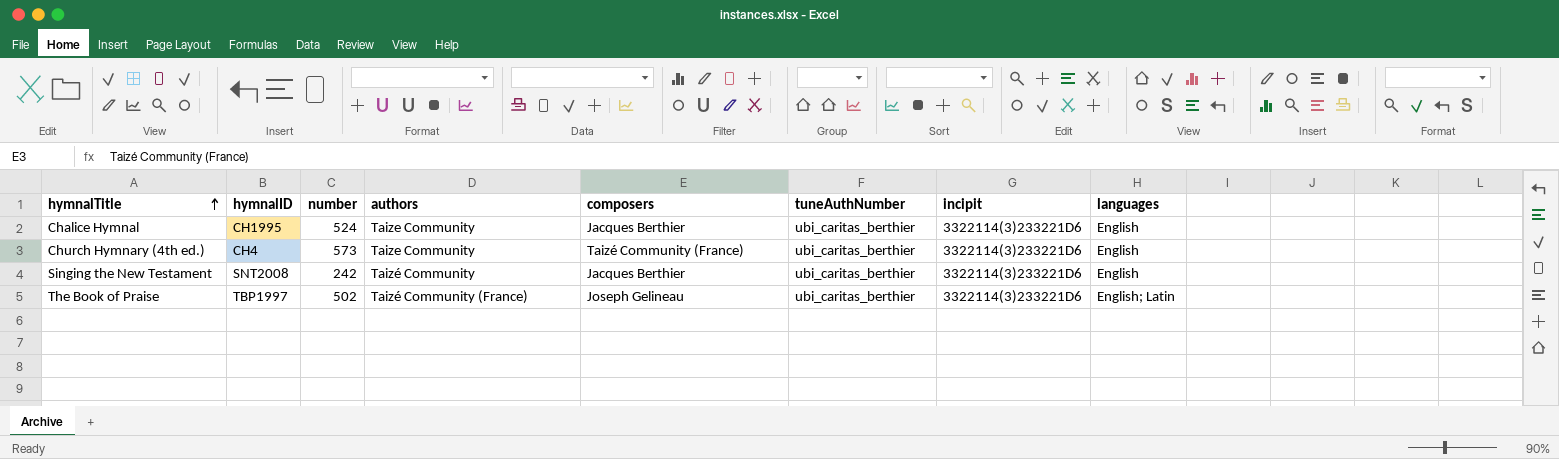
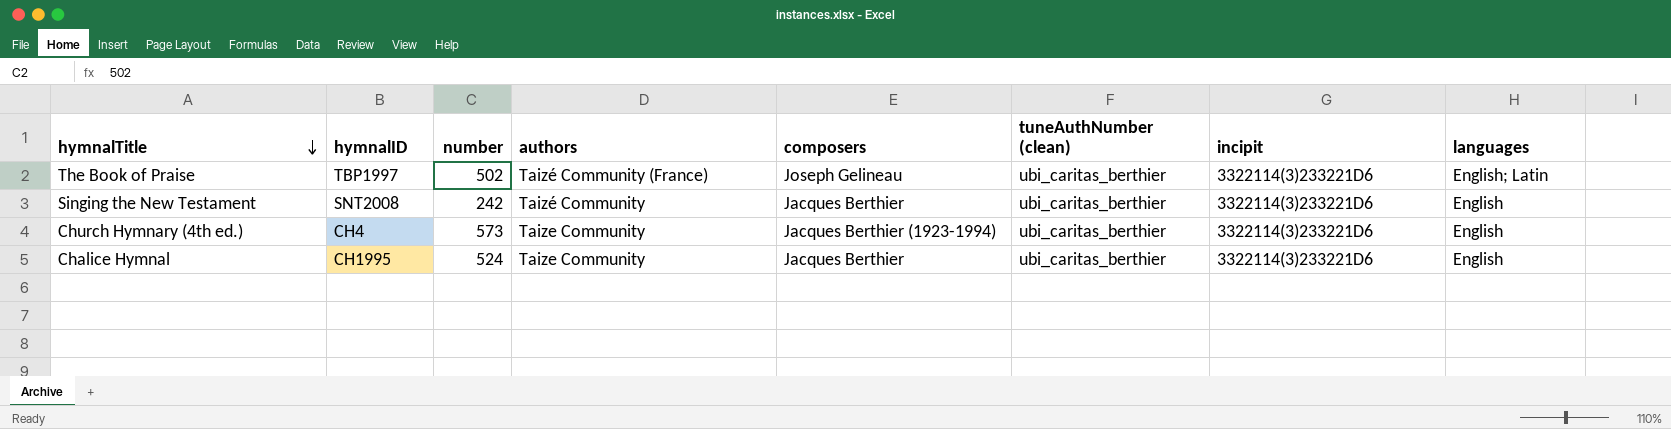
row order: hymnalTitle ascending -> hymnalTitle descending
column name: tuneAuthNumber -> tuneAuthNumber (clean)
Church Hymnary (4th ed.) | composers: Taizé Community (France) -> Jacques Berthier (1923-1994)

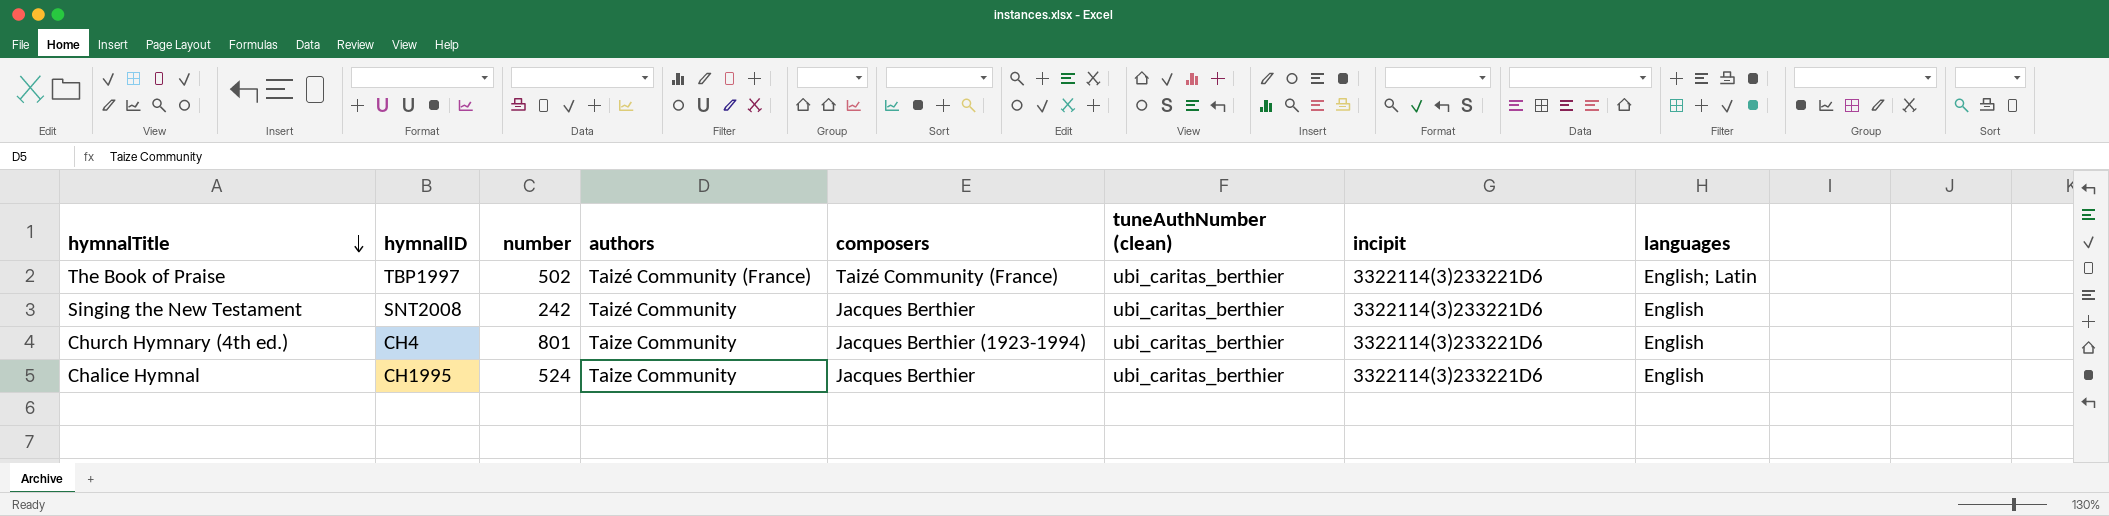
The Book of Praise | composers: Joseph Gelineau -> Taizé Community (France)
Church Hymnary (4th ed.) | number: 573 -> 801

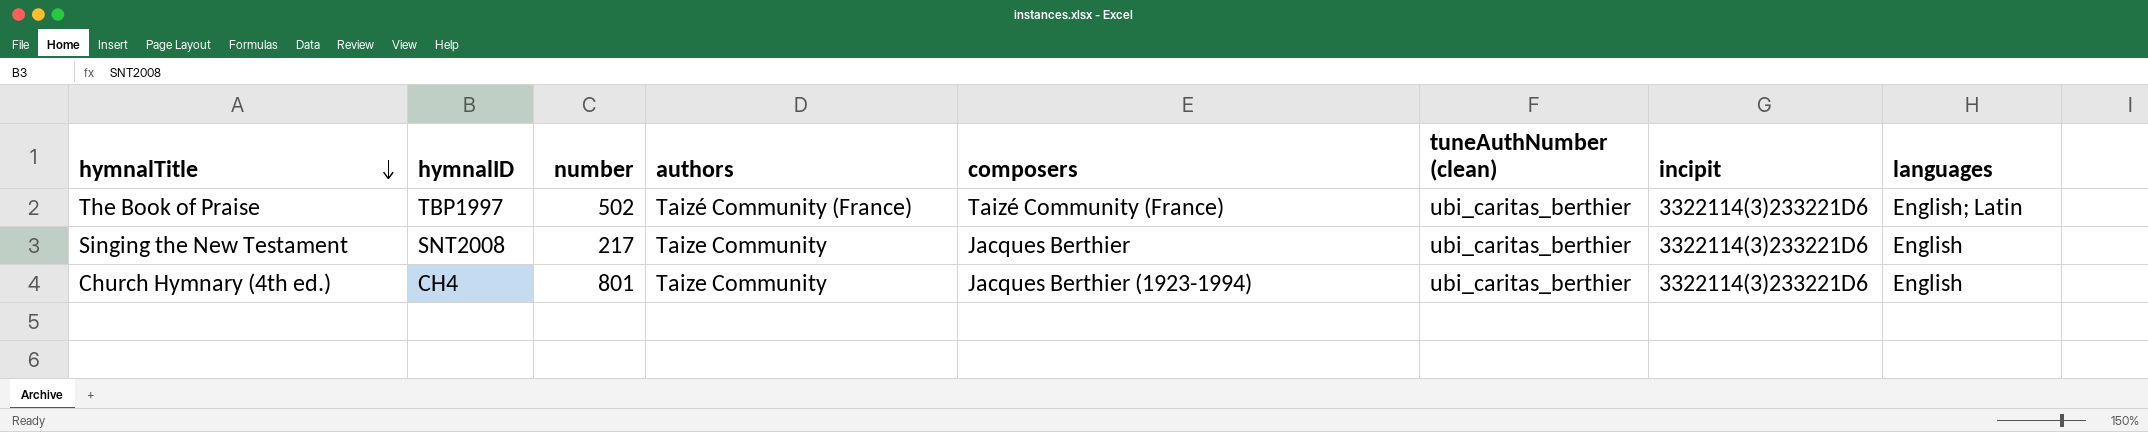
row Chalice Hymnal: CH1995 | 524 | Taize Community | Jacques Berthier | ubi_caritas_berthier | 3322114(3)233221D6 | English -> none
Singing the New Testament | number: 242 -> 217
Singing the New Testament | authors: Taizé Community -> Taize Community

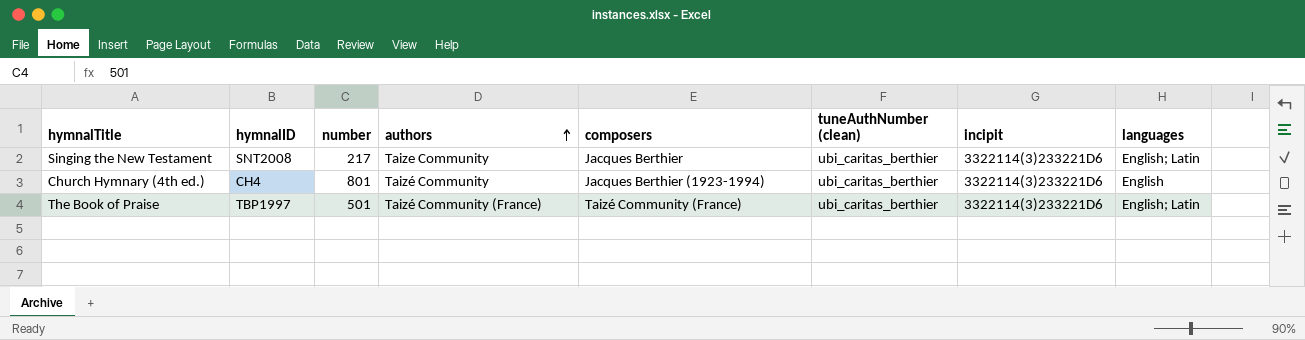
row order: hymnalTitle descending -> authors ascending
Singing the New Testament | languages: English -> English; Latin
Church Hymnary (4th ed.) | authors: Taize Community -> Taizé Community
The Book of Praise | number: 502 -> 501

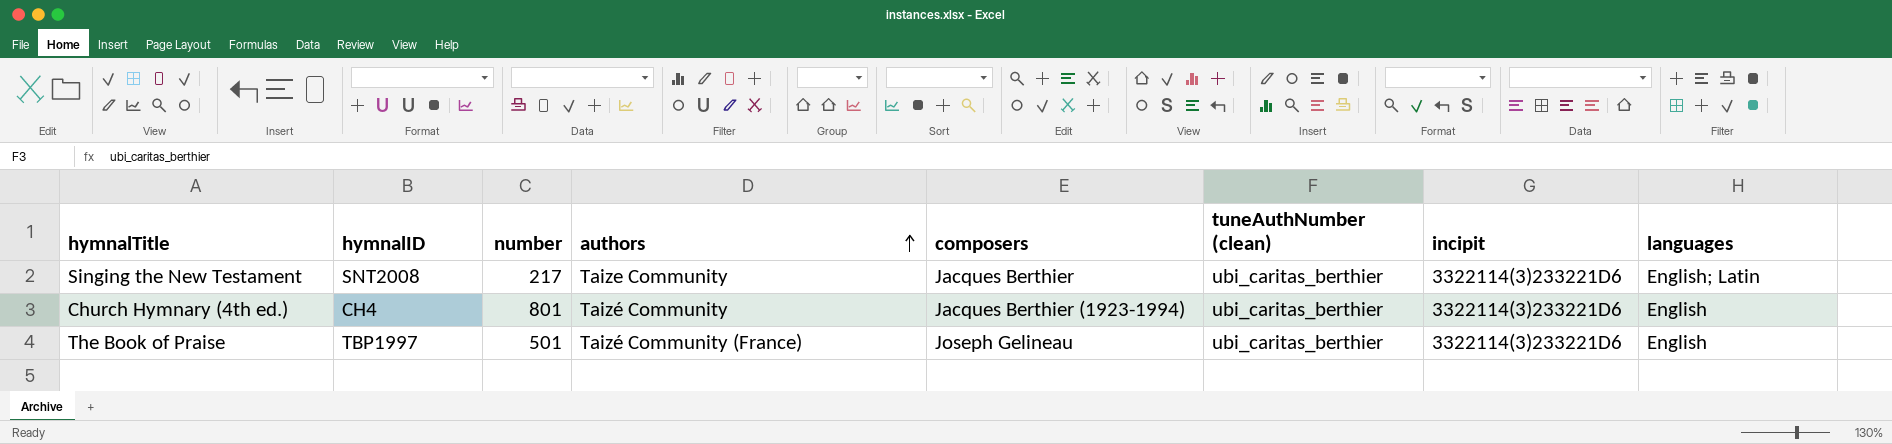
The Book of Praise | composers: Taizé Community (France) -> Joseph Gelineau
The Book of Praise | languages: English; Latin -> English

